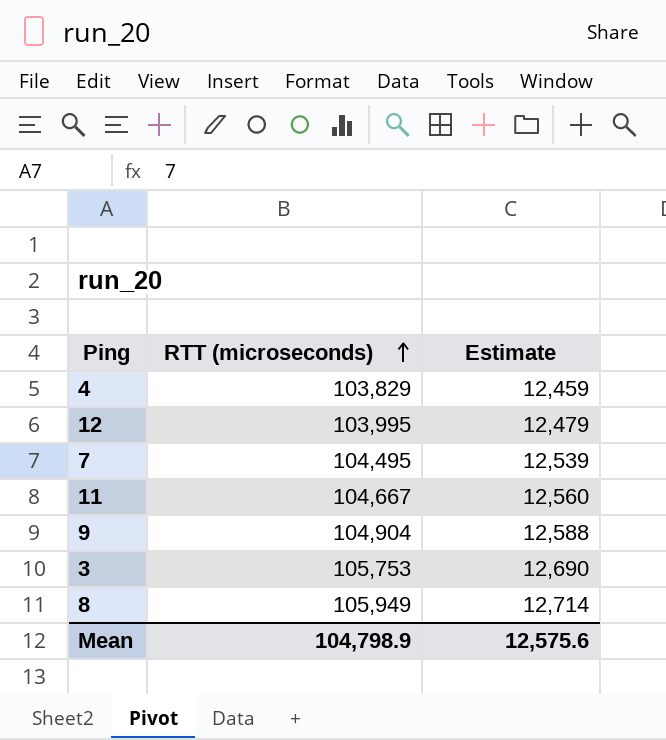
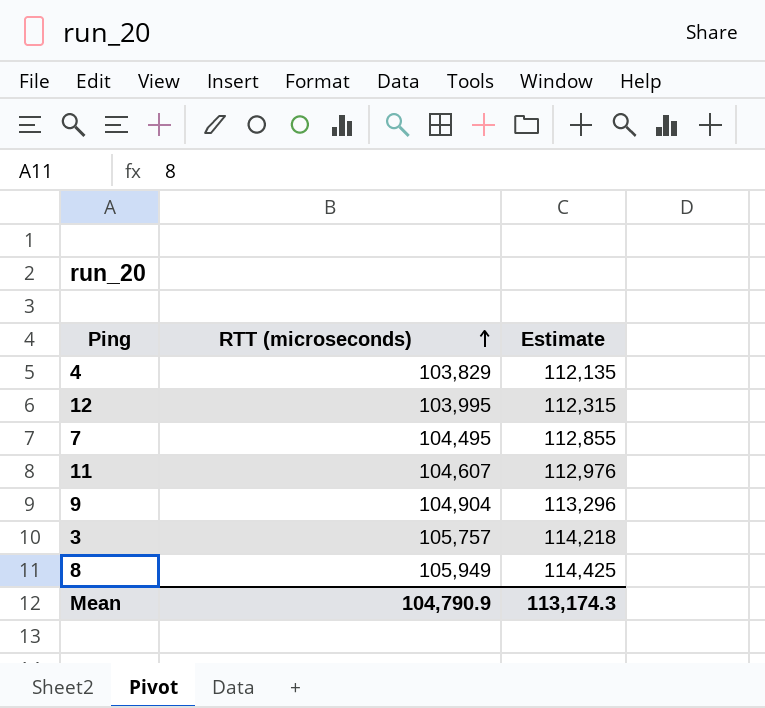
column Estimate | formula: [RTT (microseconds)] * 0.12 -> [RTT (microseconds)] * 1.08
11 | RTT (microseconds): 104,667 -> 104,607
3 | RTT (microseconds): 105,753 -> 105,757
Mean | RTT (microseconds): 104,798.9 -> 104,790.9
Mean | Estimate: 12,575.6 -> 113,174.3

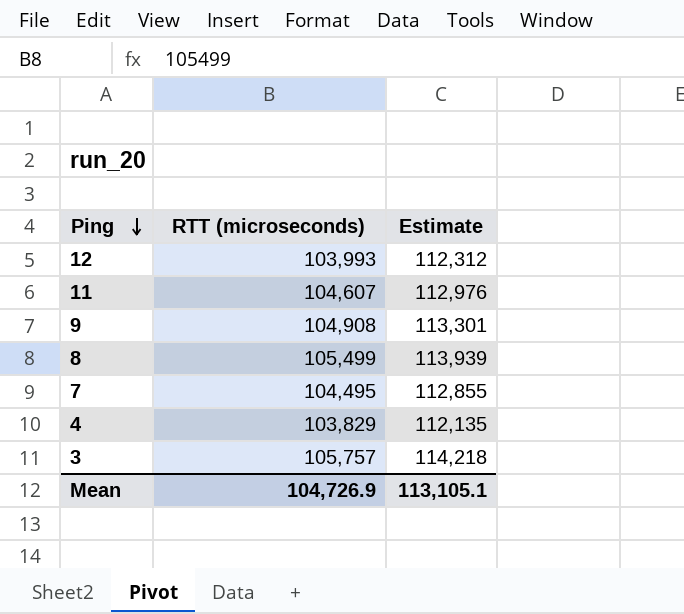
row order: RTT (microseconds) ascending -> Ping descending
12 | RTT (microseconds): 103,995 -> 103,993
12 | Estimate: 112,315 -> 112,312
9 | RTT (microseconds): 104,904 -> 104,908
9 | Estimate: 113,296 -> 113,301
8 | RTT (microseconds): 105,949 -> 105,499
8 | Estimate: 114,425 -> 113,939
Mean | RTT (microseconds): 104,790.9 -> 104,726.9
Mean | Estimate: 113,174.3 -> 113,105.1

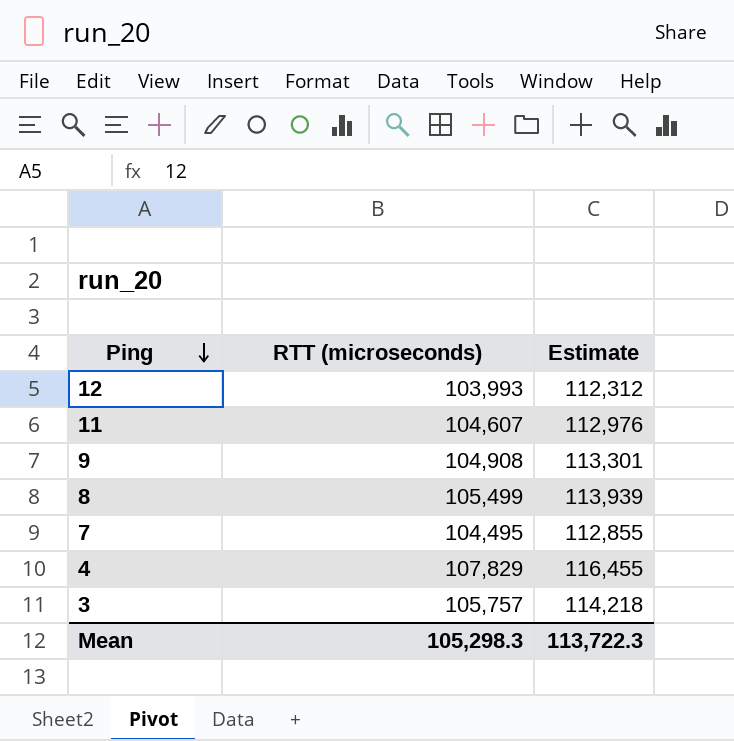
4 | RTT (microseconds): 103,829 -> 107,829
4 | Estimate: 112,135 -> 116,455
Mean | RTT (microseconds): 104,726.9 -> 105,298.3
Mean | Estimate: 113,105.1 -> 113,722.3

